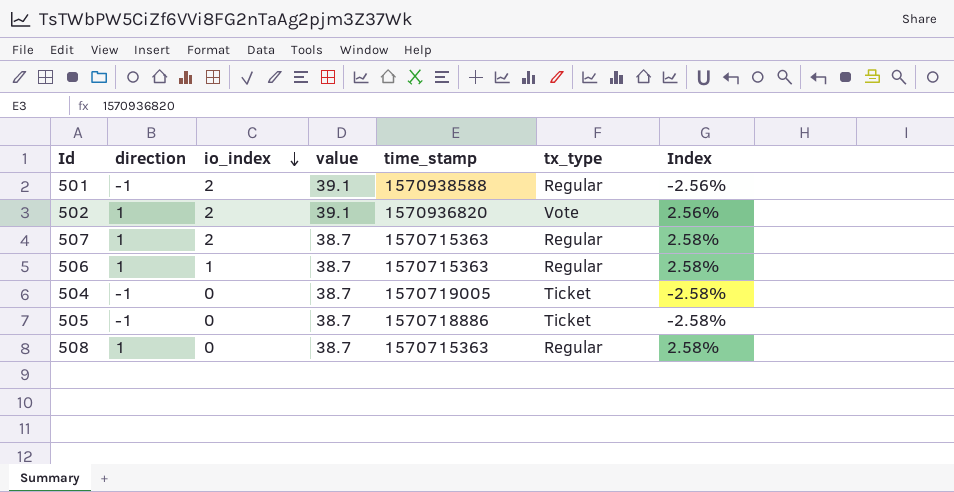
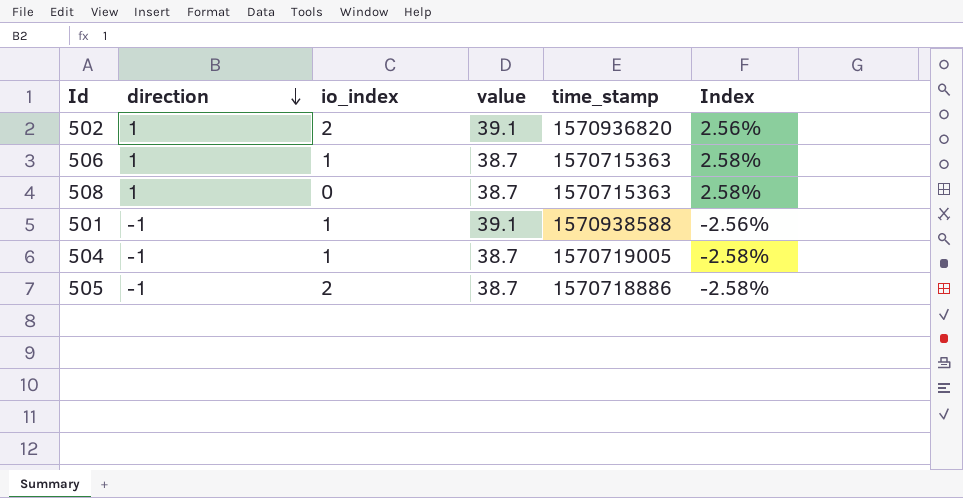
row order: io_index descending -> direction descending
column tx_type | position: 6 -> none
row 507: 1 | 2 | 38.7 | 1570715363 | Regular | 2.58% -> none
501 | io_index: 2 -> 1
504 | io_index: 0 -> 1
505 | io_index: 0 -> 2

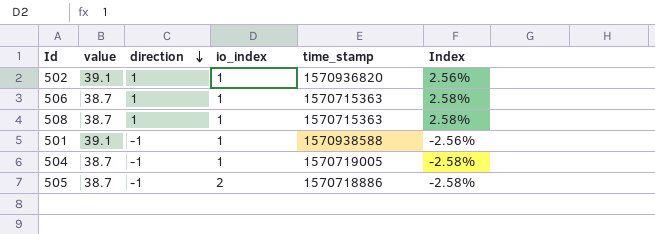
column value | position: 4 -> 2
502 | io_index: 2 -> 1
508 | io_index: 0 -> 1

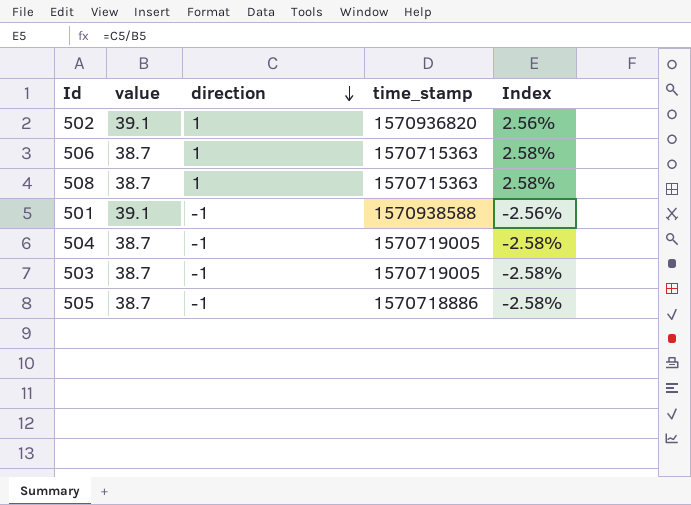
column io_index | position: 4 -> none
row 503: none -> 38.7 | -1 | 1570719005 | -2.58%

